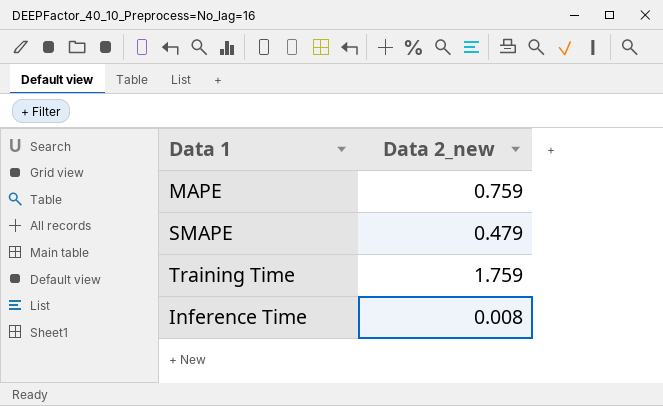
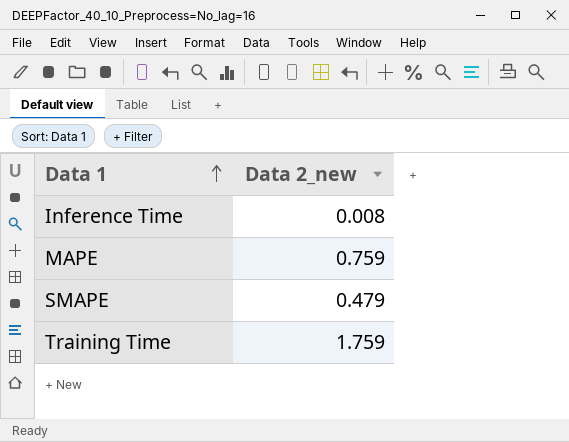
row order: none -> Data 1 ascending

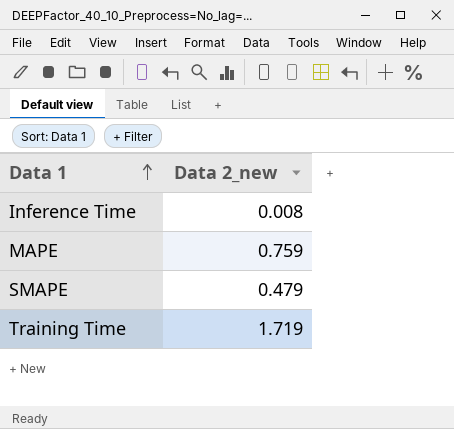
Training Time | Data 2_new: 1.759 -> 1.719

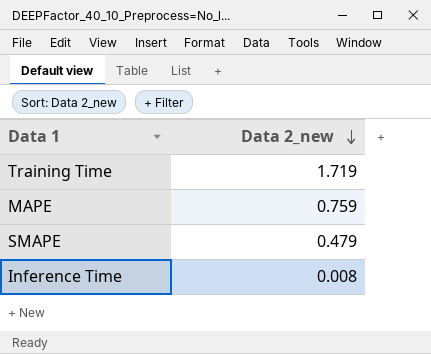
row order: Data 1 ascending -> Data 2_new descending

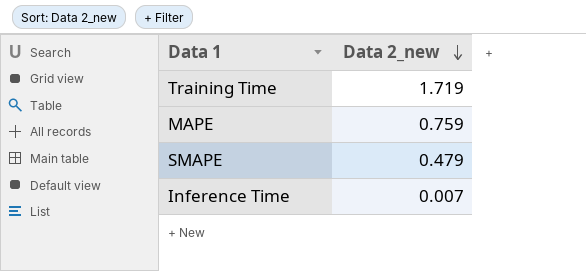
Inference Time | Data 2_new: 0.008 -> 0.007

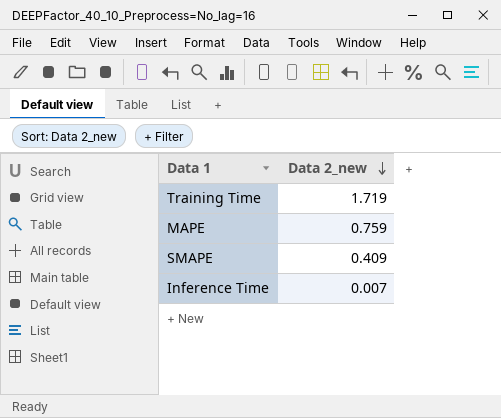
SMAPE | Data 2_new: 0.479 -> 0.409

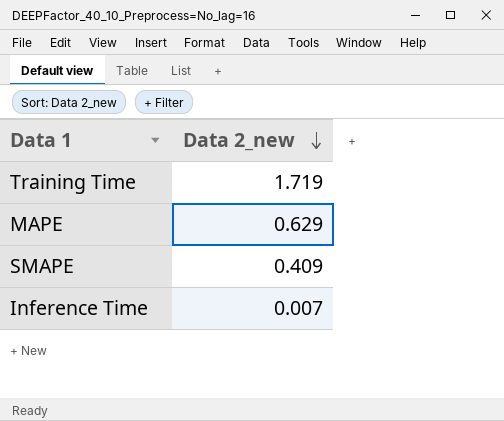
MAPE | Data 2_new: 0.759 -> 0.629

